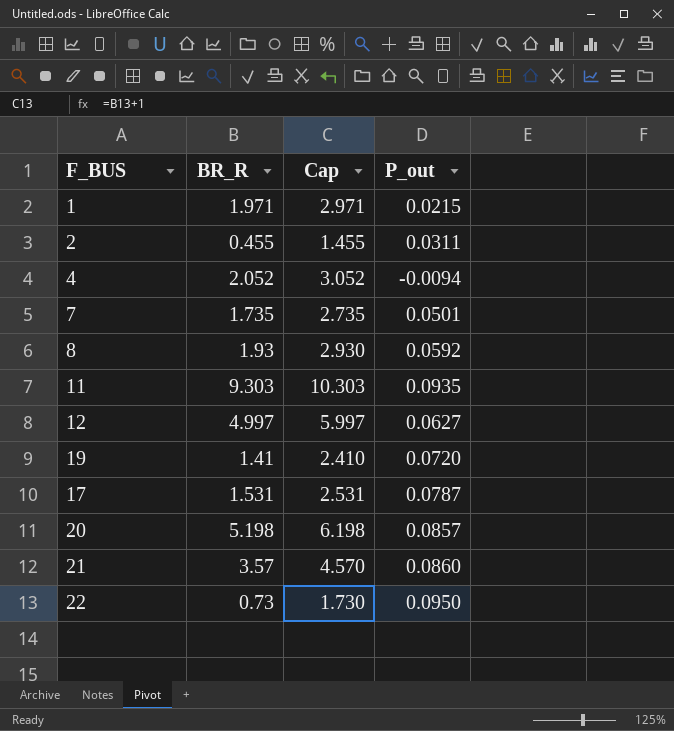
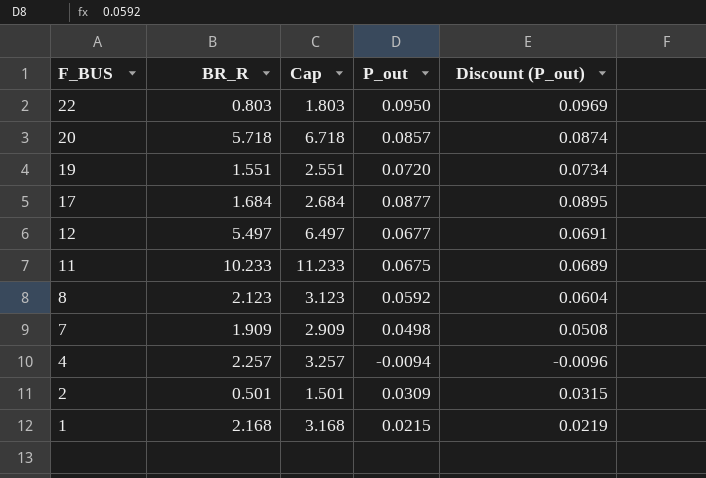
row order: none -> F_BUS descending
column Discount (P_out) | formula: none -> [P_out] * 1.02
row 21: 3.57 | 4.570 | 0.0860 -> none
22 | BR_R: 0.73 -> 0.803
22 | Cap: 1.730 -> 1.803
20 | BR_R: 5.198 -> 5.718
20 | Cap: 6.198 -> 6.718
19 | BR_R: 1.41 -> 1.551
19 | Cap: 2.410 -> 2.551
17 | BR_R: 1.531 -> 1.684
17 | Cap: 2.531 -> 2.684
17 | P_out: 0.0787 -> 0.0877
12 | BR_R: 4.997 -> 5.497
12 | Cap: 5.997 -> 6.497
12 | P_out: 0.0627 -> 0.0677
11 | BR_R: 9.303 -> 10.233
11 | Cap: 10.303 -> 11.233
11 | P_out: 0.0935 -> 0.0675
8 | BR_R: 1.93 -> 2.123
8 | Cap: 2.930 -> 3.123
7 | BR_R: 1.735 -> 1.909
7 | Cap: 2.735 -> 2.909
7 | P_out: 0.0501 -> 0.0498
4 | BR_R: 2.052 -> 2.257
4 | Cap: 3.052 -> 3.257
2 | BR_R: 0.455 -> 0.501
2 | Cap: 1.455 -> 1.501
2 | P_out: 0.0311 -> 0.0309
1 | BR_R: 1.971 -> 2.168
1 | Cap: 2.971 -> 3.168

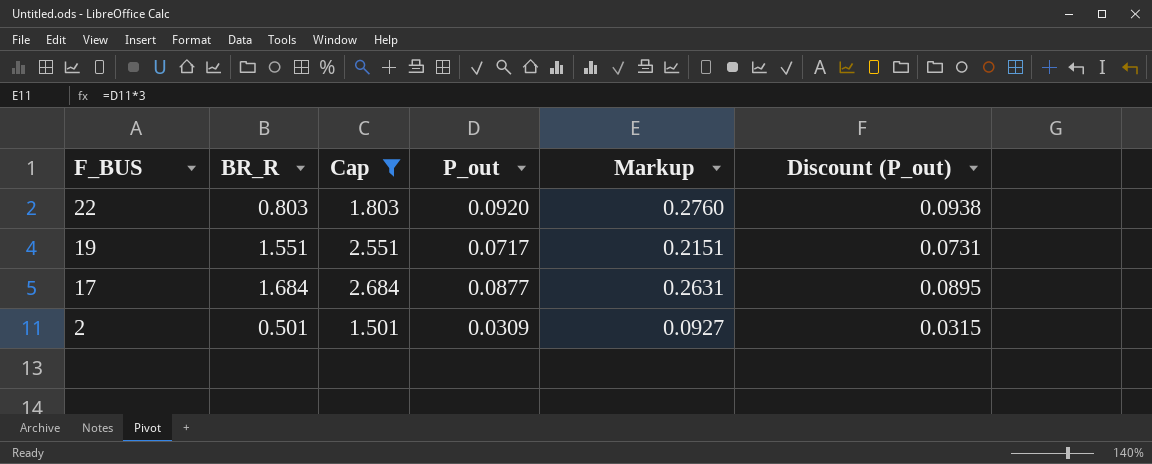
filter: none -> Cap <= 2.684
column Markup | formula: none -> [P_out] * 3
22 | P_out: 0.0950 -> 0.0920
22 | Discount (P_out): 0.0969 -> 0.0938
19 | P_out: 0.0720 -> 0.0717
19 | Discount (P_out): 0.0734 -> 0.0731

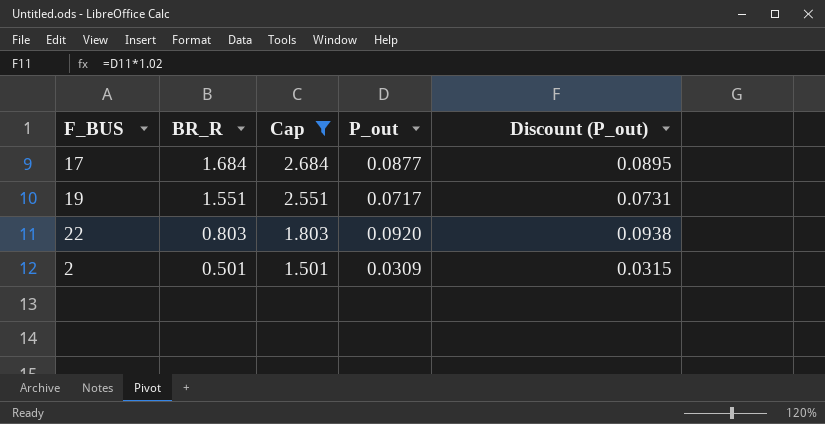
row order: F_BUS descending -> BR_R descending
column Markup | formula: [P_out] * 3 -> none

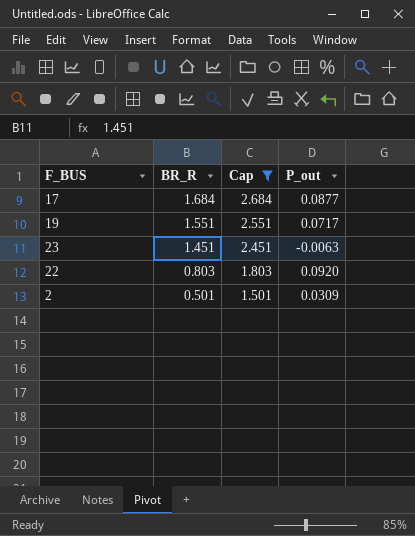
column Discount (P_out) | formula: [P_out] * 1.02 -> none
row 23: none -> 1.451 | 2.451 | -0.0063

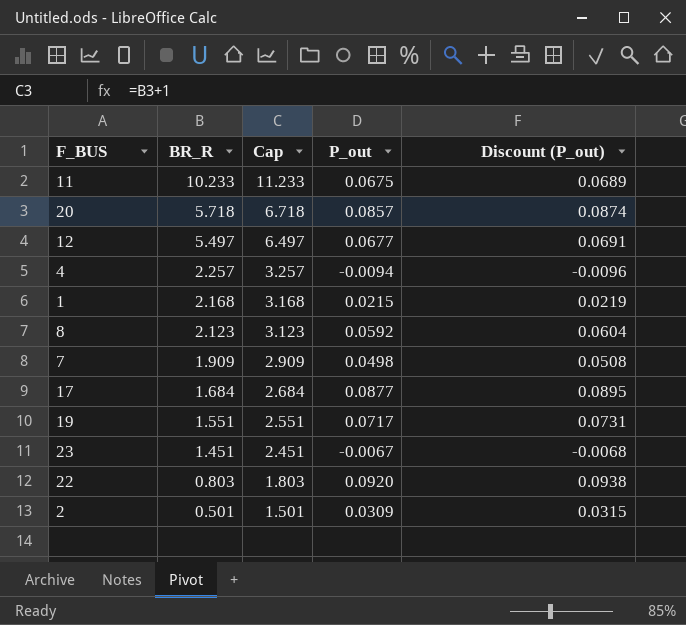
filter: Cap <= 2.684 -> none
column Discount (P_out) | formula: none -> [P_out] * 1.02
23 | P_out: -0.0063 -> -0.0067

